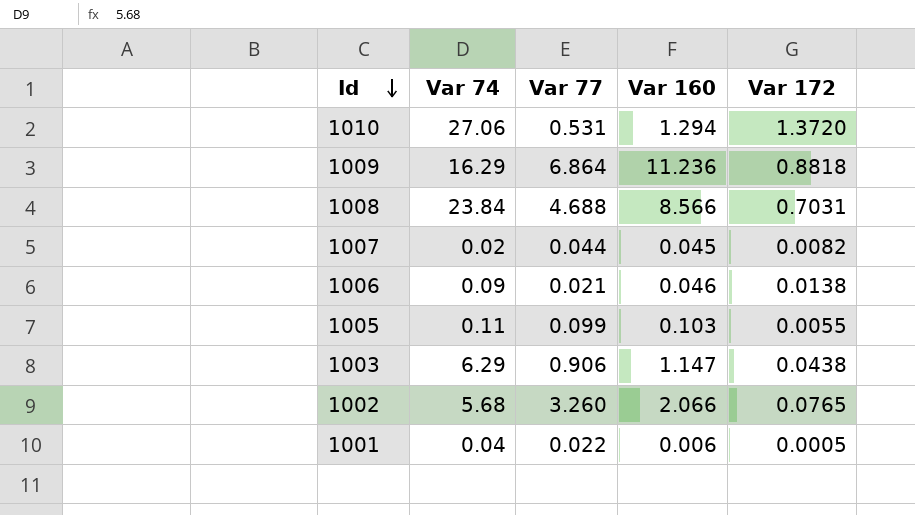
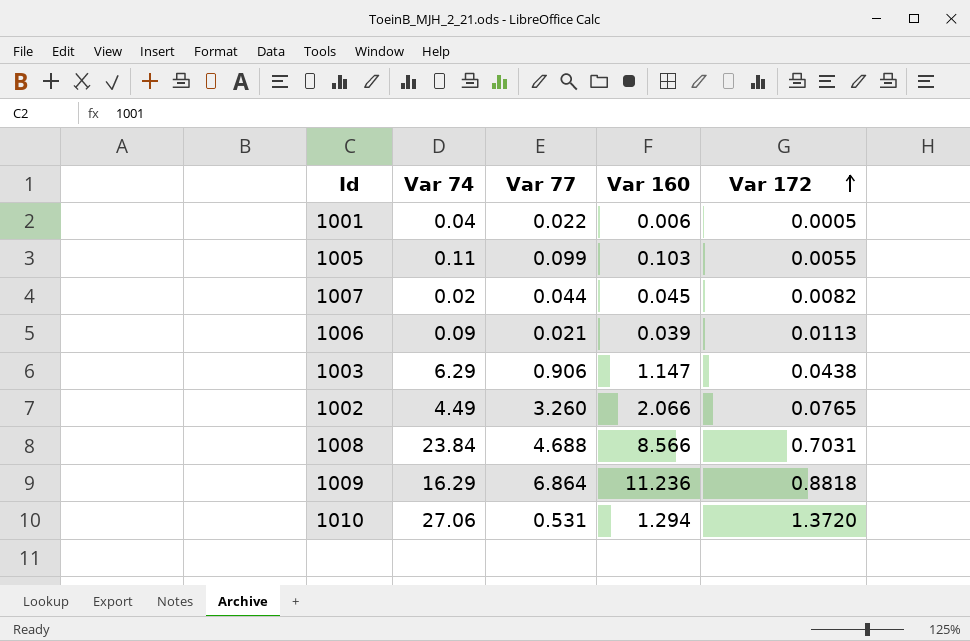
row order: Id descending -> Var 172 ascending
1006 | Var 160: 0.046 -> 0.039
1006 | Var 172: 0.0138 -> 0.0113
1002 | Var 74: 5.68 -> 4.49

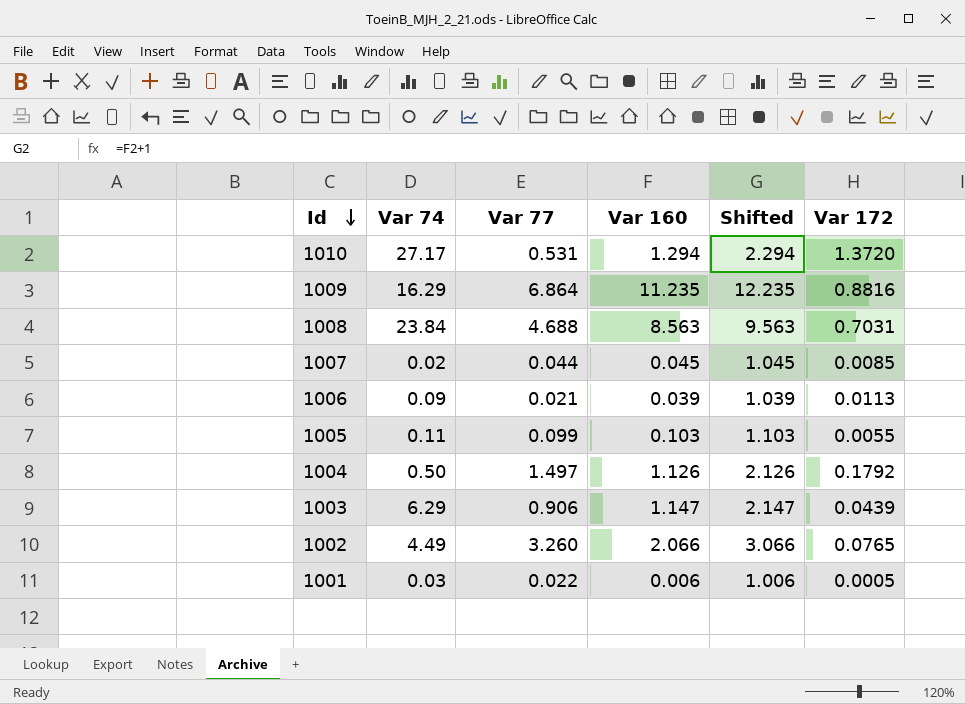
row order: Var 172 ascending -> Id descending
column Shifted | formula: none -> [Var 160] + 1
1010 | Var 74: 27.06 -> 27.17
1009 | Var 160: 11.236 -> 11.235
1009 | Var 172: 0.8818 -> 0.8816
1008 | Var 160: 8.566 -> 8.563
1007 | Var 172: 0.0082 -> 0.0085
row 1004: none -> 0.50 | 1.497 | 1.126 | 2.126 | 0.1792
1003 | Var 172: 0.0438 -> 0.0439
1001 | Var 74: 0.04 -> 0.03

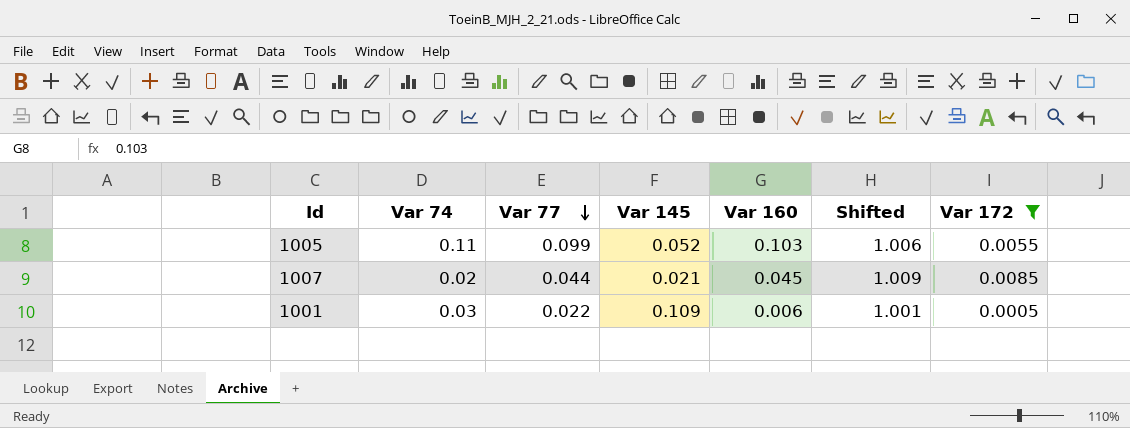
filter: none -> Var 172 <= 0.0085
row order: Id descending -> Var 77 descending
column Var 145 | position: none -> 4
column Shifted | formula: [Var 160] + 1 -> [Var 172] + 1

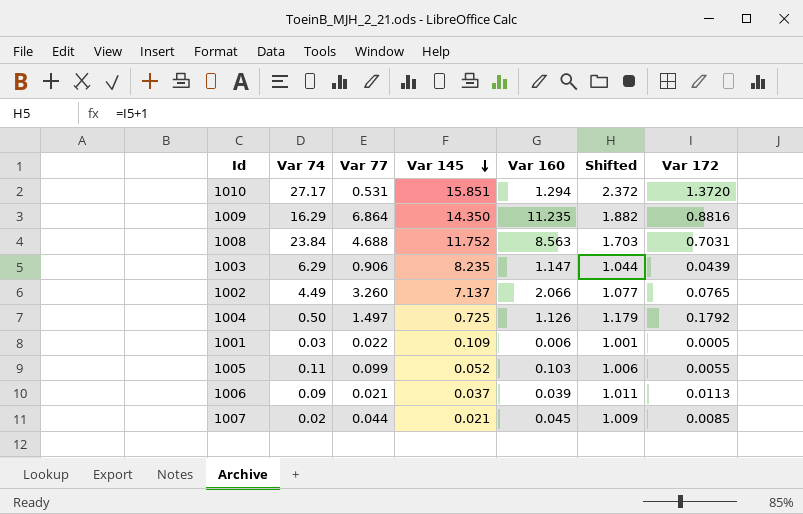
filter: Var 172 <= 0.0085 -> none
row order: Var 77 descending -> Var 145 descending

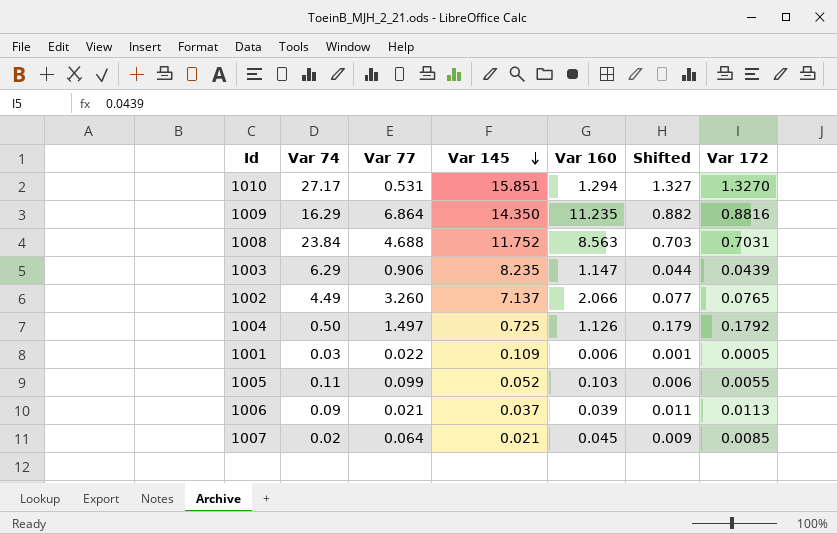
column Shifted | formula: [Var 172] + 1 -> [Var 172] + 0
1010 | Var 172: 1.3720 -> 1.3270
1007 | Var 77: 0.044 -> 0.064

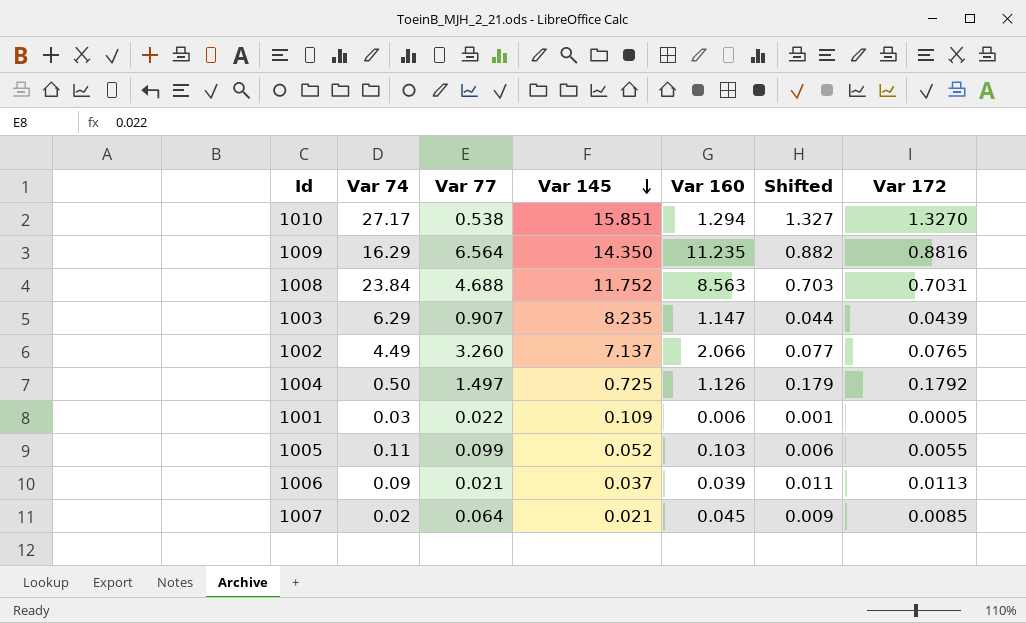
1010 | Var 77: 0.531 -> 0.538
1009 | Var 77: 6.864 -> 6.564
1003 | Var 77: 0.906 -> 0.907

